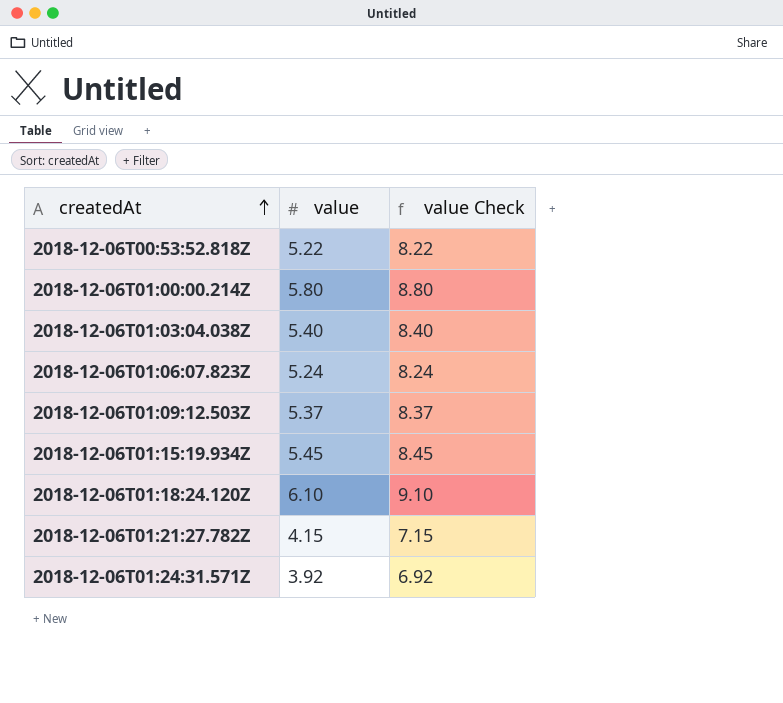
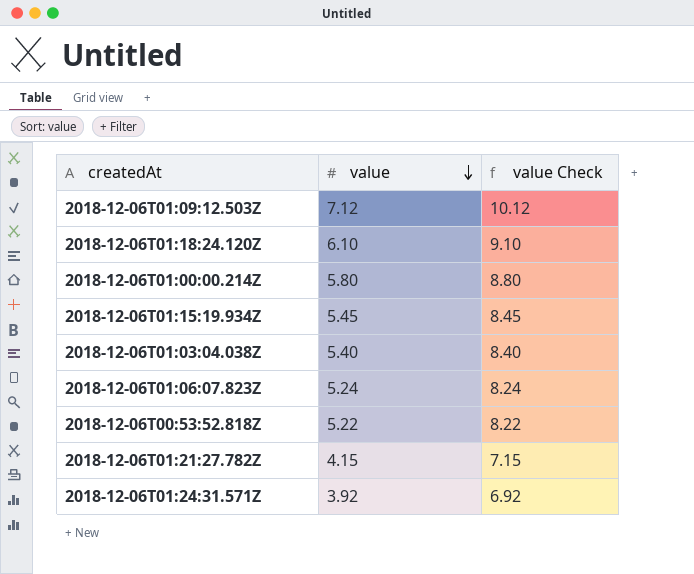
row order: createdAt ascending -> value descending
2018-12-06T01:09:12.503Z | value: 5.37 -> 7.12
2018-12-06T01:09:12.503Z | value Check: 8.37 -> 10.12

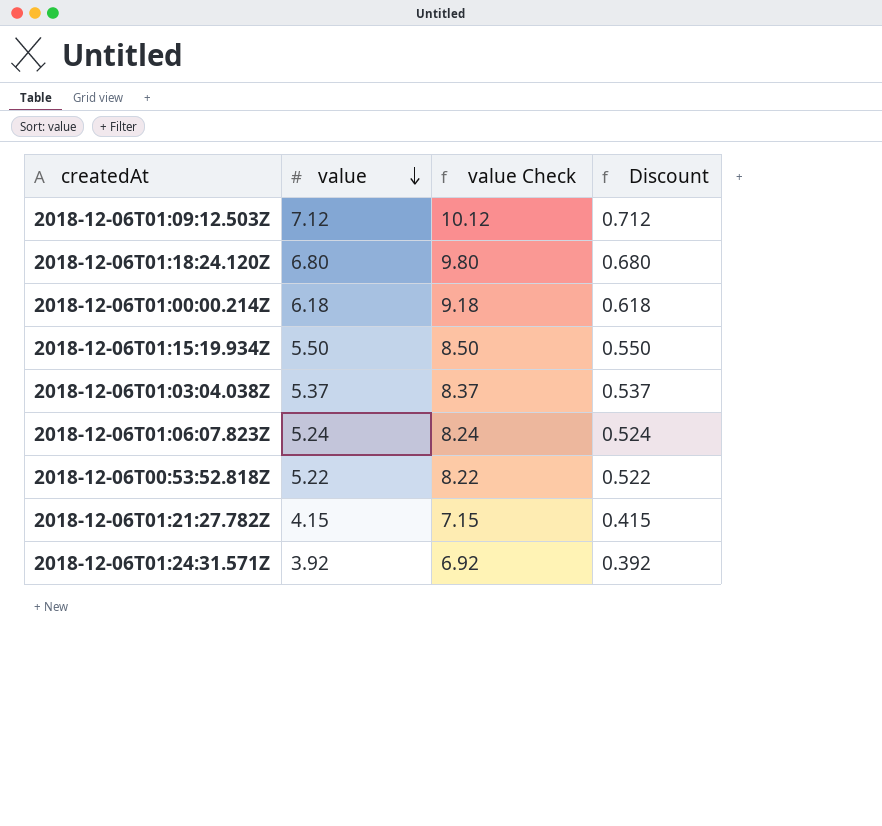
column Discount | formula: none -> [value] * 0.1
2018-12-06T01:18:24.120Z | value: 6.10 -> 6.80
2018-12-06T01:18:24.120Z | value Check: 9.10 -> 9.80
2018-12-06T01:00:00.214Z | value: 5.80 -> 6.18
2018-12-06T01:00:00.214Z | value Check: 8.80 -> 9.18
2018-12-06T01:15:19.934Z | value: 5.45 -> 5.50
2018-12-06T01:15:19.934Z | value Check: 8.45 -> 8.50
2018-12-06T01:03:04.038Z | value: 5.40 -> 5.37
2018-12-06T01:03:04.038Z | value Check: 8.40 -> 8.37

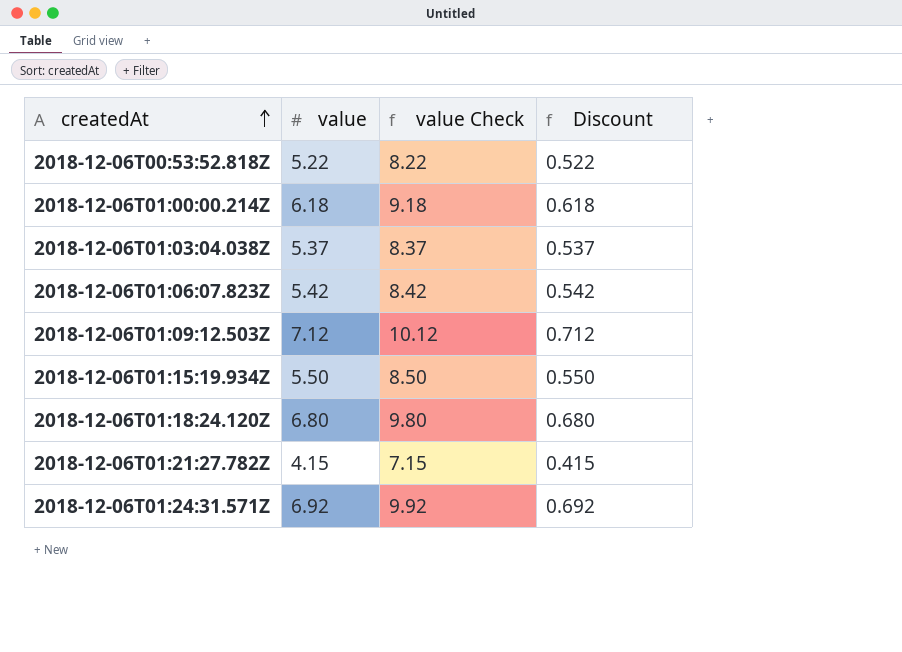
row order: value descending -> createdAt ascending
2018-12-06T01:06:07.823Z | value: 5.24 -> 5.42
2018-12-06T01:06:07.823Z | value Check: 8.24 -> 8.42
2018-12-06T01:06:07.823Z | Discount: 0.524 -> 0.542
2018-12-06T01:24:31.571Z | value: 3.92 -> 6.92
2018-12-06T01:24:31.571Z | value Check: 6.92 -> 9.92
2018-12-06T01:24:31.571Z | Discount: 0.392 -> 0.692

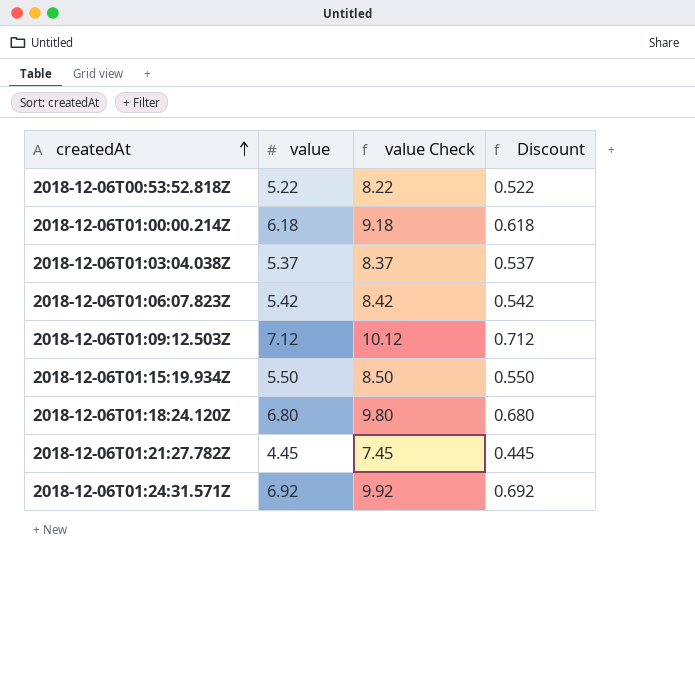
2018-12-06T01:21:27.782Z | value: 4.15 -> 4.45
2018-12-06T01:21:27.782Z | value Check: 7.15 -> 7.45
2018-12-06T01:21:27.782Z | Discount: 0.415 -> 0.445

